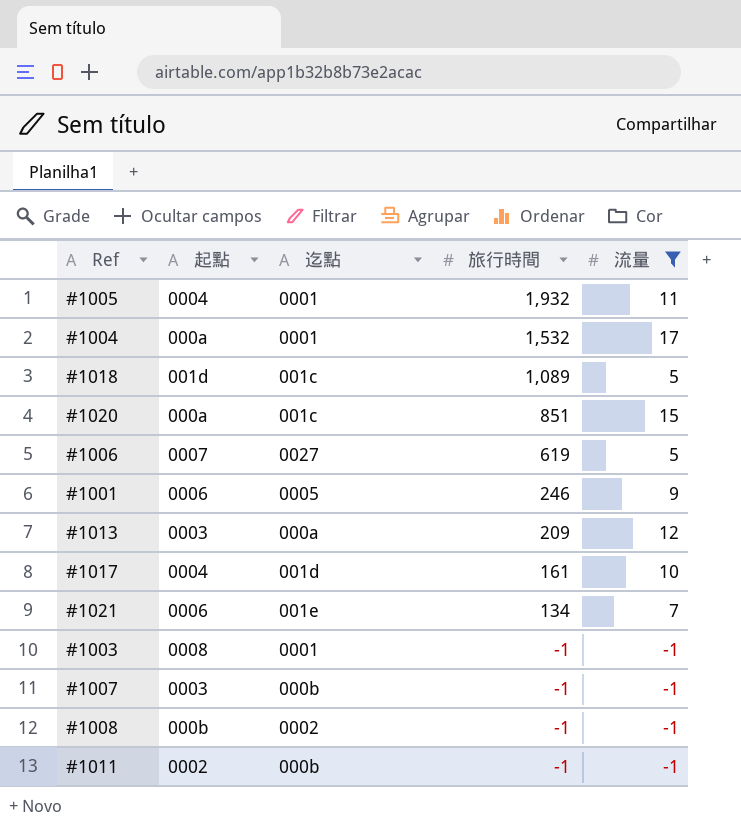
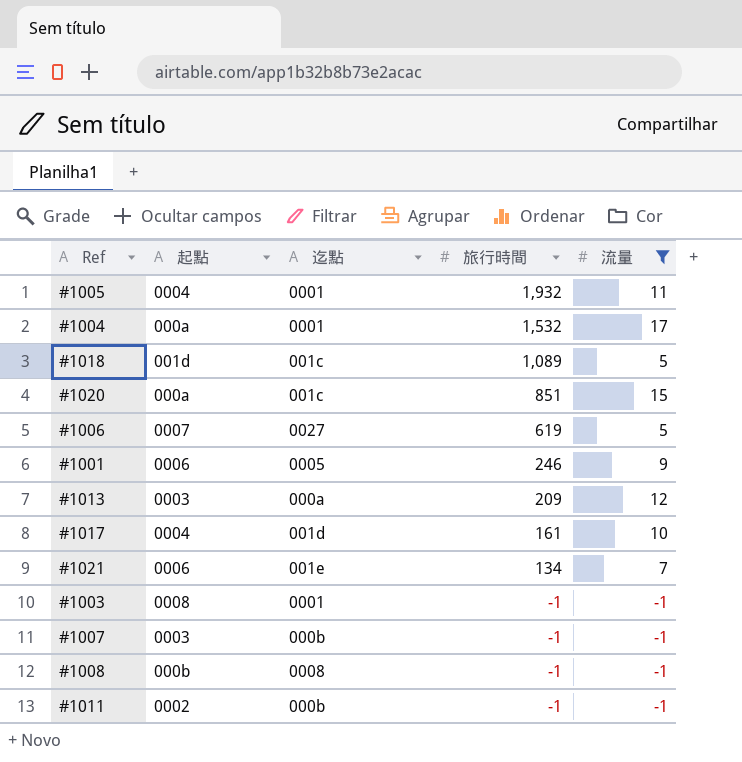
#1008 | 迄點: 0002 -> 0008

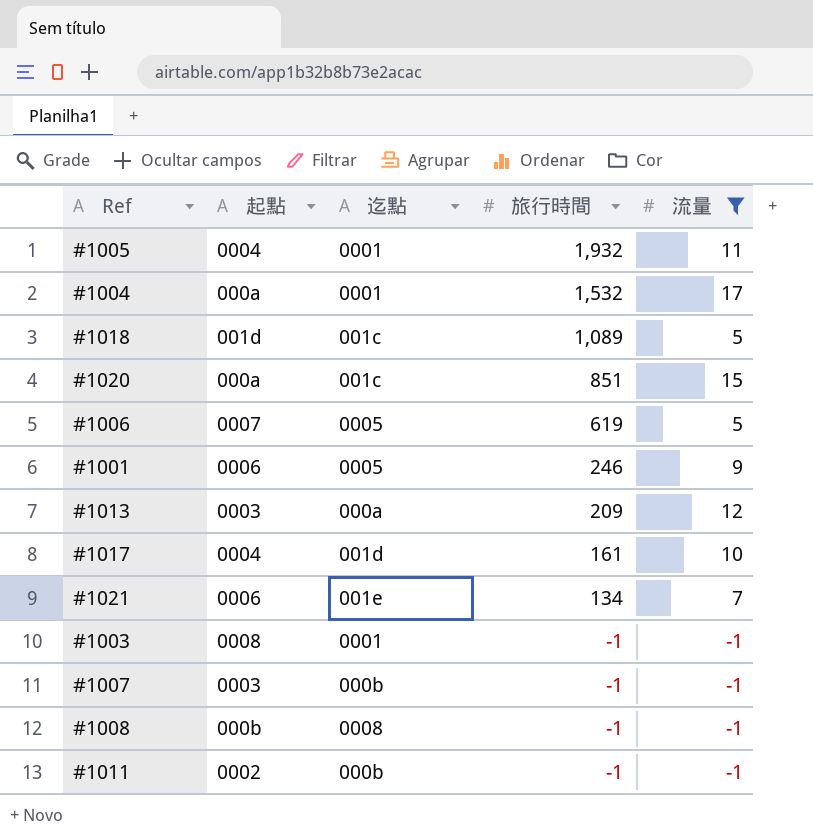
#1006 | 迄點: 0027 -> 0005

